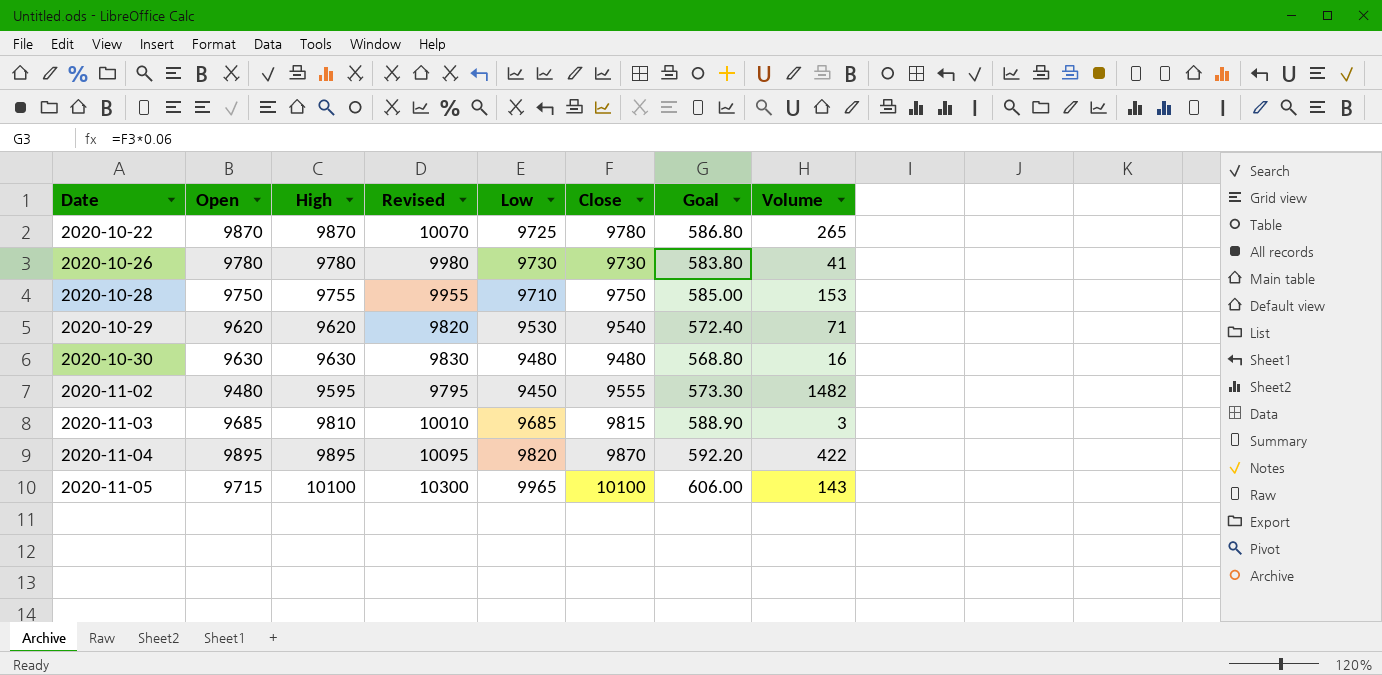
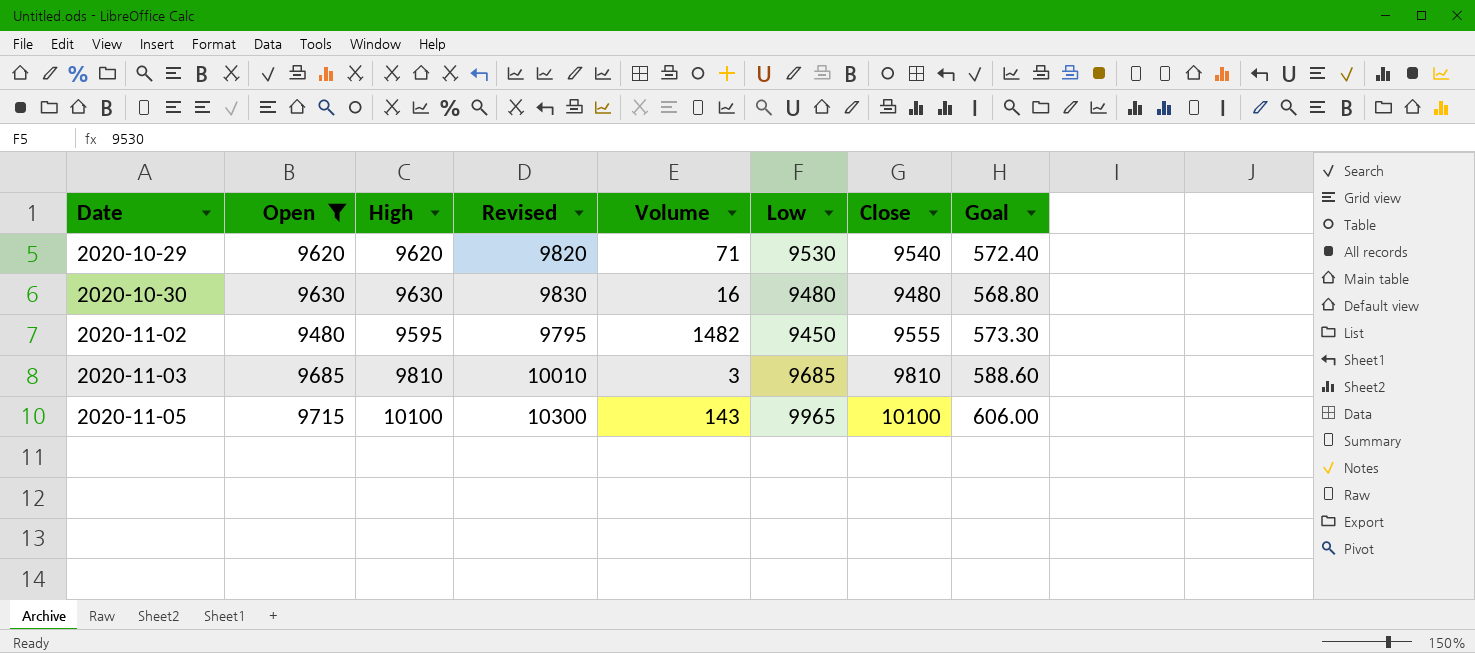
filter: none -> Open <= 9715
column Volume | position: 8 -> 5
2020-11-03 | Close: 9815 -> 9810
2020-11-03 | Goal: 588.90 -> 588.60

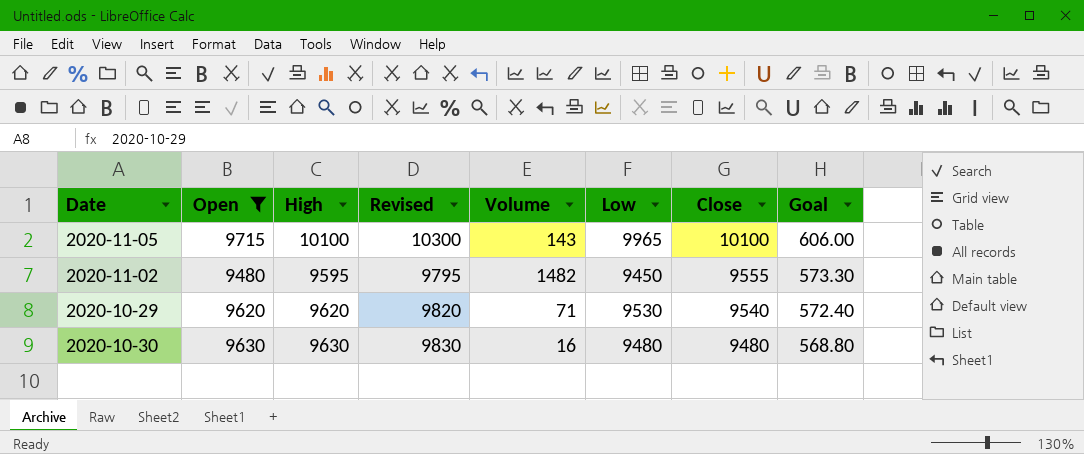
row order: Date ascending -> Close descending
row 2020-11-03: 9685 | 9810 | 10010 | 3 | 9685 | 9810 | 588.60 -> none

